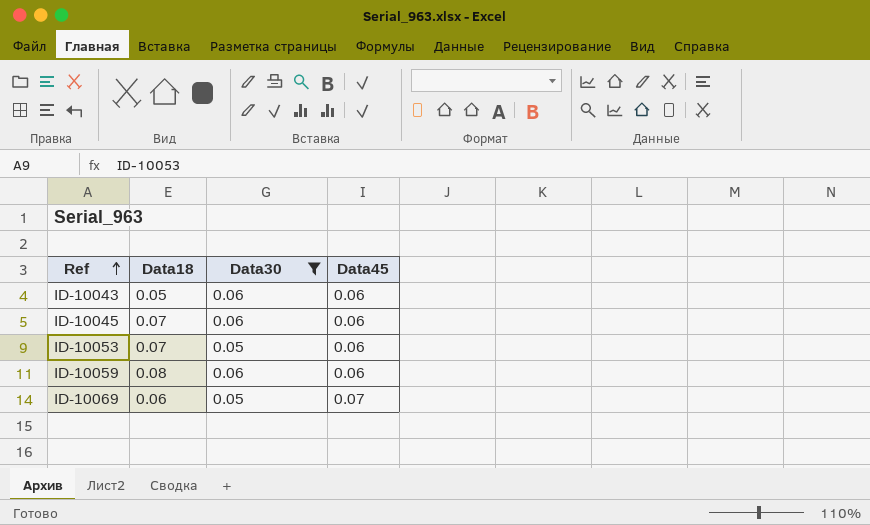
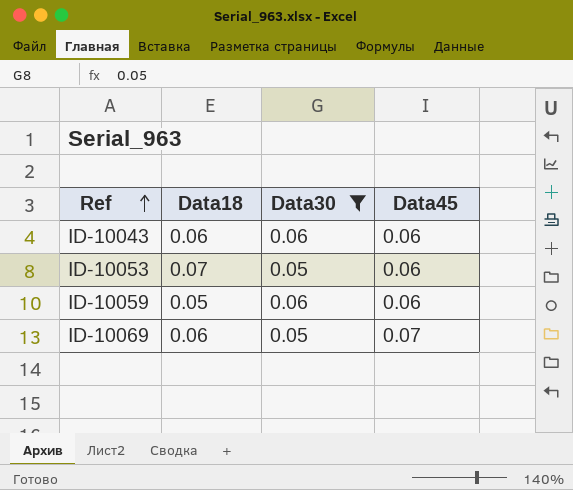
row ID-10045: 0.07 | 0.06 | 0.06 -> none
ID-10043 | Data18: 0.05 -> 0.06
ID-10059 | Data18: 0.08 -> 0.05

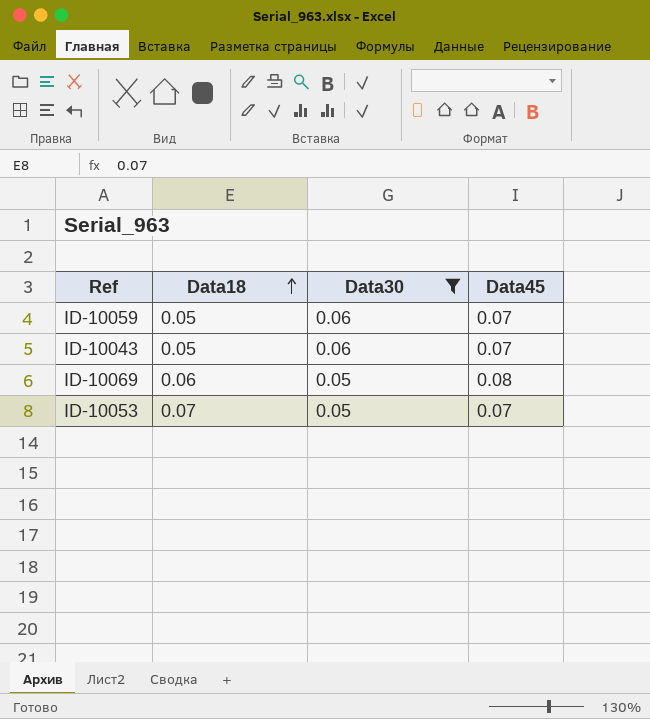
row order: Ref ascending -> Data18 ascending
ID-10059 | Data45: 0.06 -> 0.07
ID-10043 | Data18: 0.06 -> 0.05
ID-10043 | Data45: 0.06 -> 0.07
ID-10069 | Data45: 0.07 -> 0.08
ID-10053 | Data45: 0.06 -> 0.07

